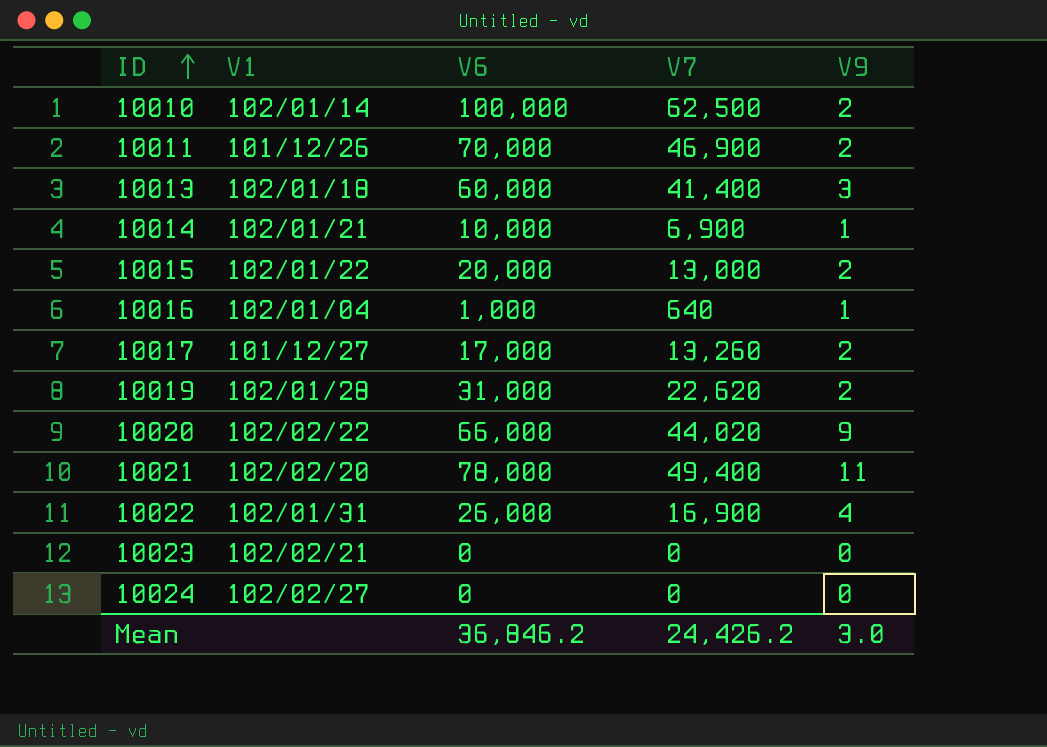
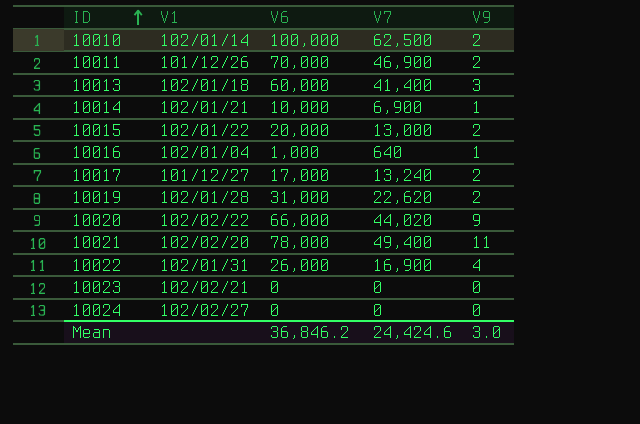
10017 | V7: 13,260 -> 13,240
Mean | V7: 24,426.2 -> 24,424.6

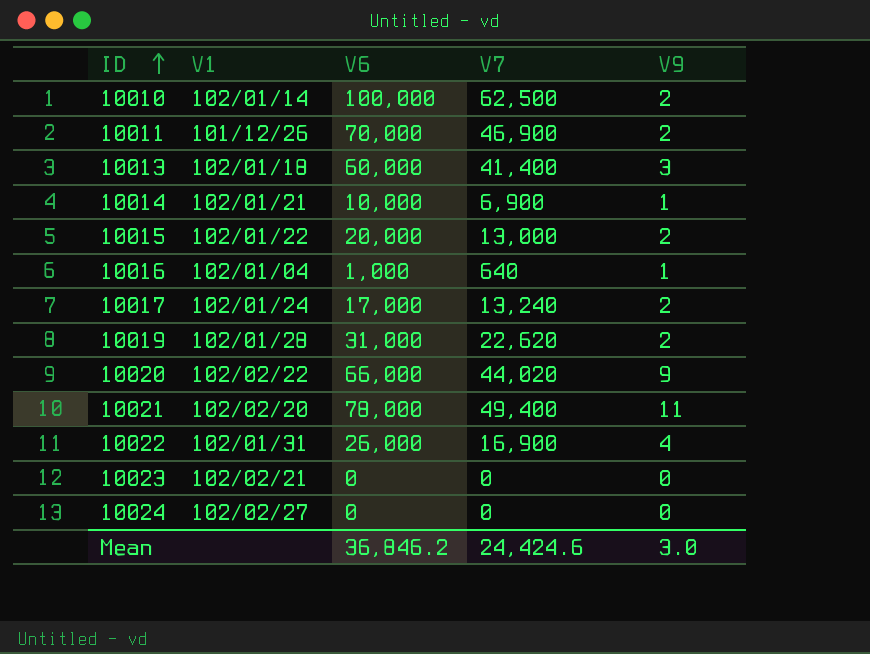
10017 | V1: 101/12/27 -> 102/01/24

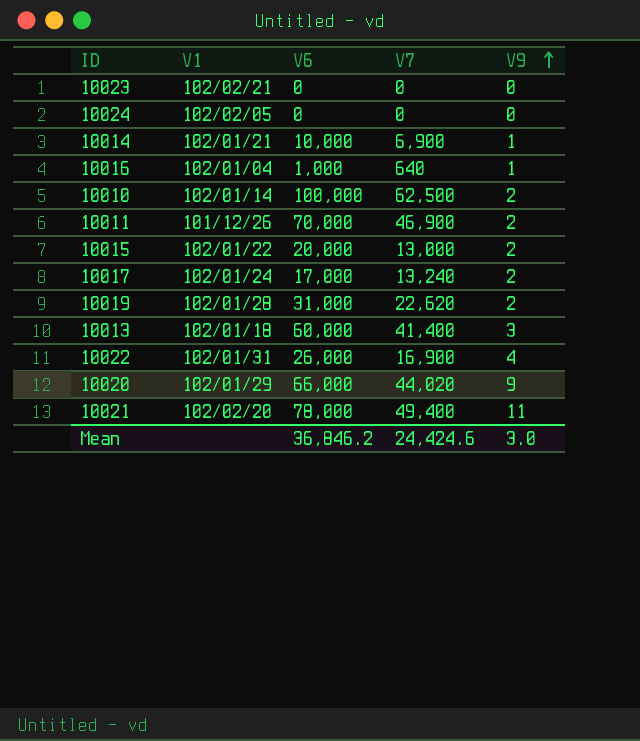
row order: ID ascending -> V9 ascending
10024 | V1: 102/02/27 -> 102/02/05
10020 | V1: 102/02/22 -> 102/01/29

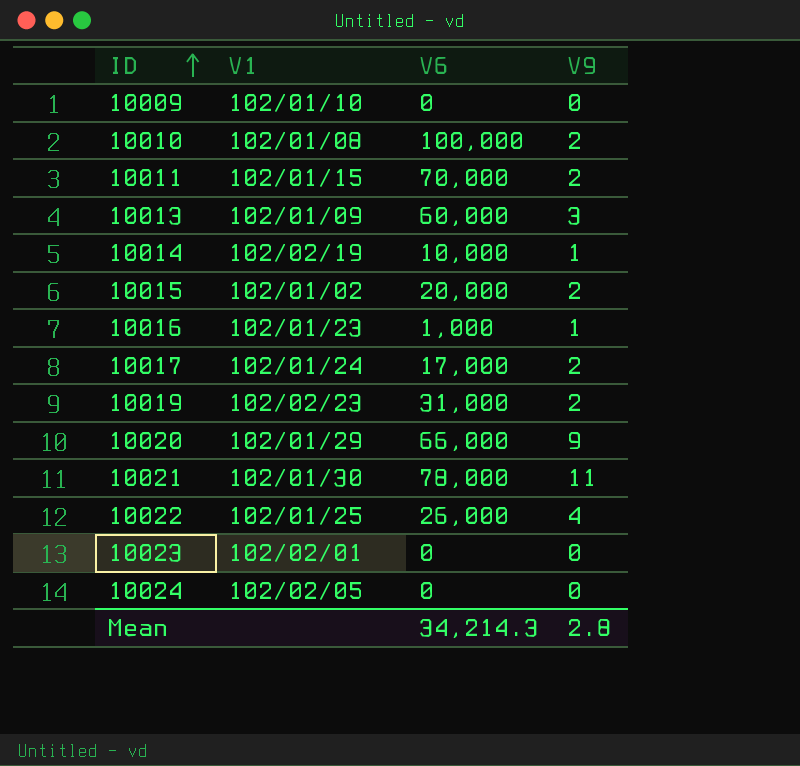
row order: V9 ascending -> ID ascending
column V7 | position: 4 -> none
row 10009: none -> 102/01/10 | 0 | 0
10010 | V1: 102/01/14 -> 102/01/08
10011 | V1: 101/12/26 -> 102/01/15
10013 | V1: 102/01/18 -> 102/01/09
10014 | V1: 102/01/21 -> 102/02/19
10015 | V1: 102/01/22 -> 102/01/02
10016 | V1: 102/01/04 -> 102/01/23
10019 | V1: 102/01/28 -> 102/02/23
10021 | V1: 102/02/20 -> 102/01/30
10022 | V1: 102/01/31 -> 102/01/25
10023 | V1: 102/02/21 -> 102/02/01
Mean | V6: 36,846.2 -> 34,214.3
Mean | V9: 3.0 -> 2.8

